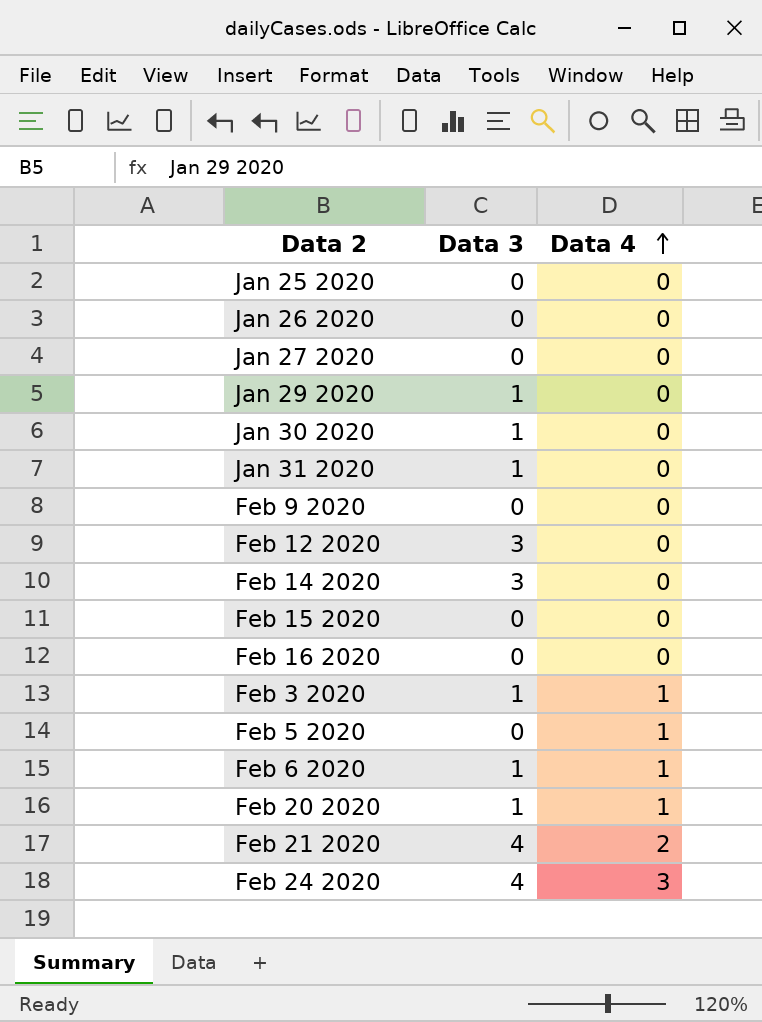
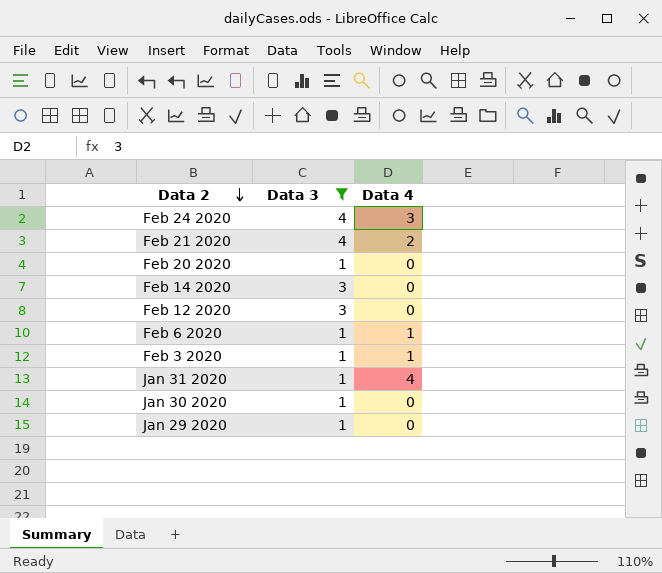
filter: none -> Data 3 != 0
row order: Data 4 ascending -> Data 2 descending
Feb 20 2020 | Data 4: 1 -> 0
Jan 31 2020 | Data 4: 0 -> 4

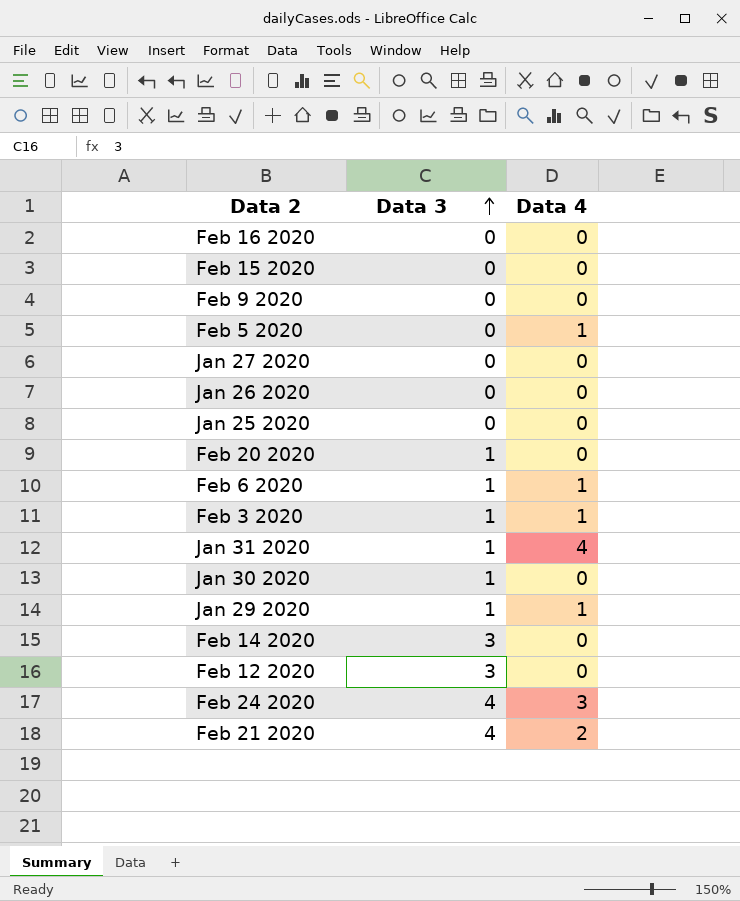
filter: Data 3 != 0 -> none
row order: Data 2 descending -> Data 3 ascending
Jan 29 2020 | Data 4: 0 -> 1

